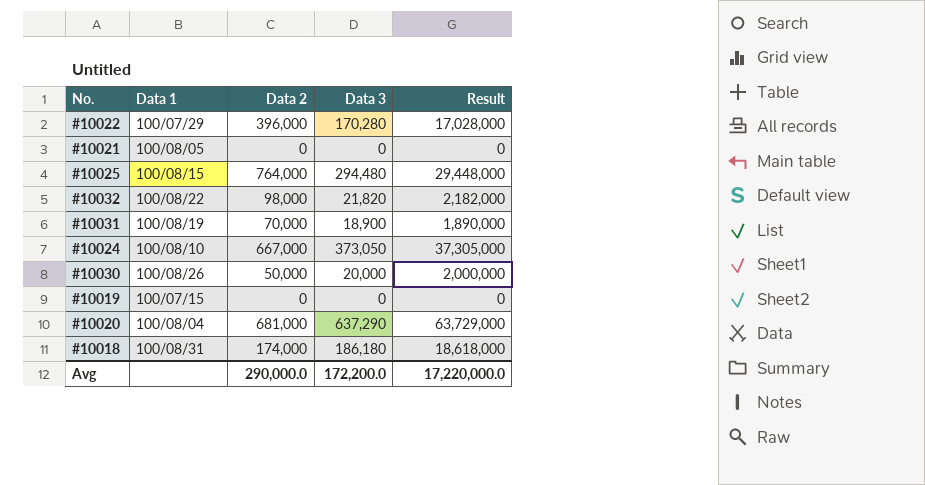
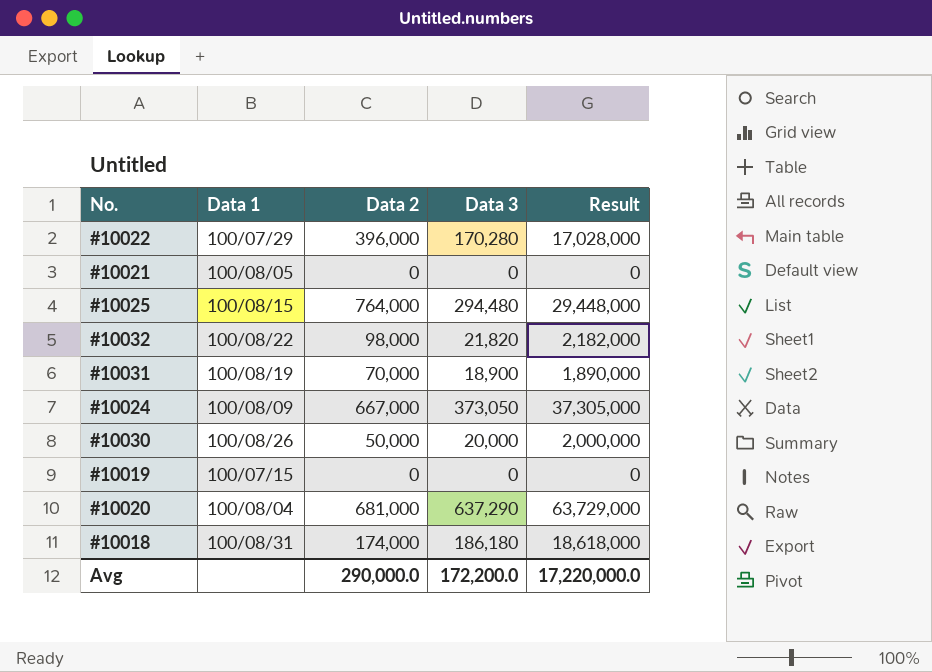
#10024 | Data 1: 100/08/10 -> 100/08/09

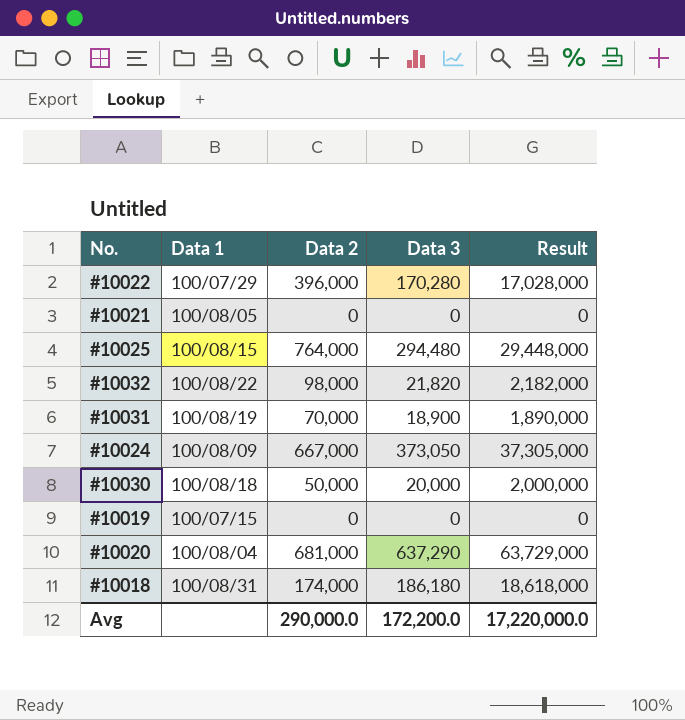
#10030 | Data 1: 100/08/26 -> 100/08/18

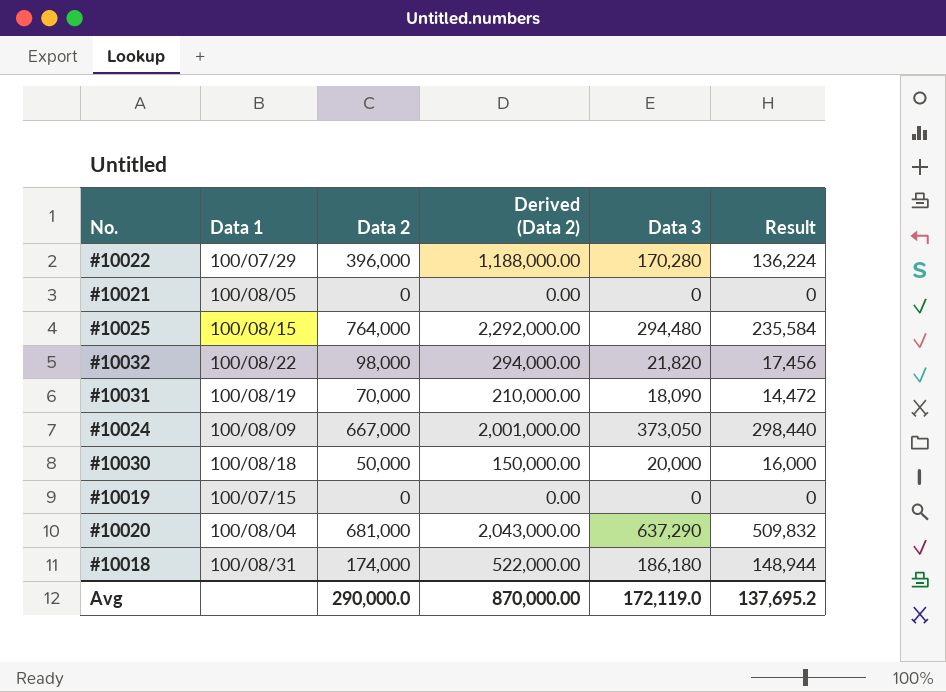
column Derived (Data 2) | formula: none -> [Data 2] * 3
column Result | formula: [Data 3] * 100 -> [Data 3] * 0.8
#10031 | Data 3: 18,900 -> 18,090
Avg | Data 3: 172,200.0 -> 172,119.0
Avg | Result: 17,220,000.0 -> 137,695.2

